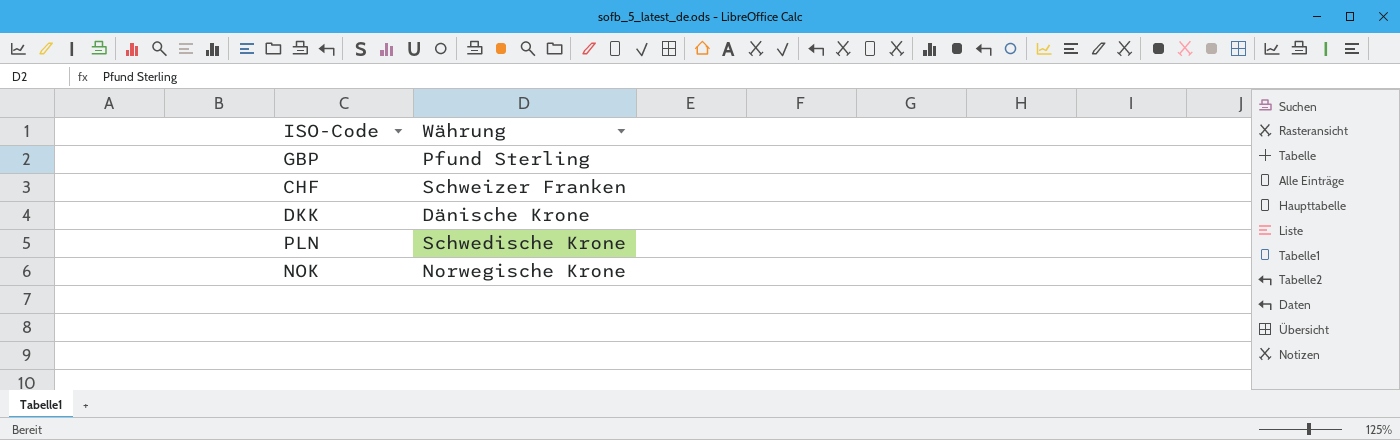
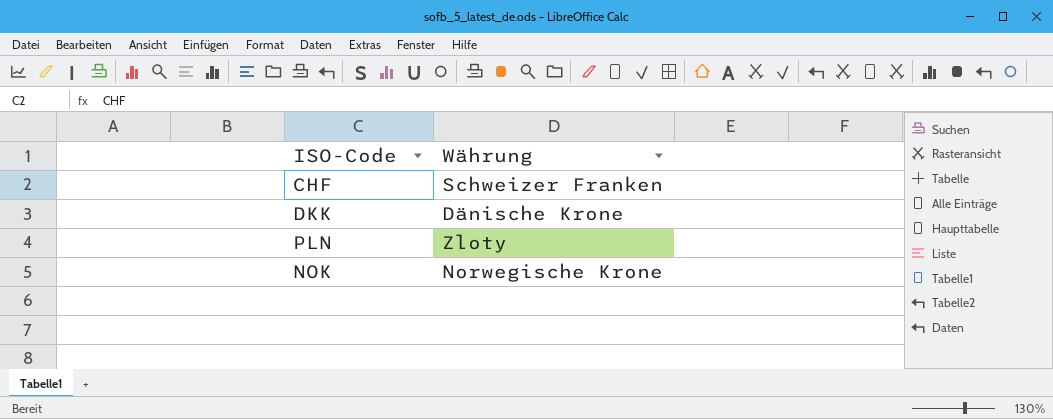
row GBP: Pfund Sterling -> none
PLN | Währung: Schwedische Krone -> Zloty

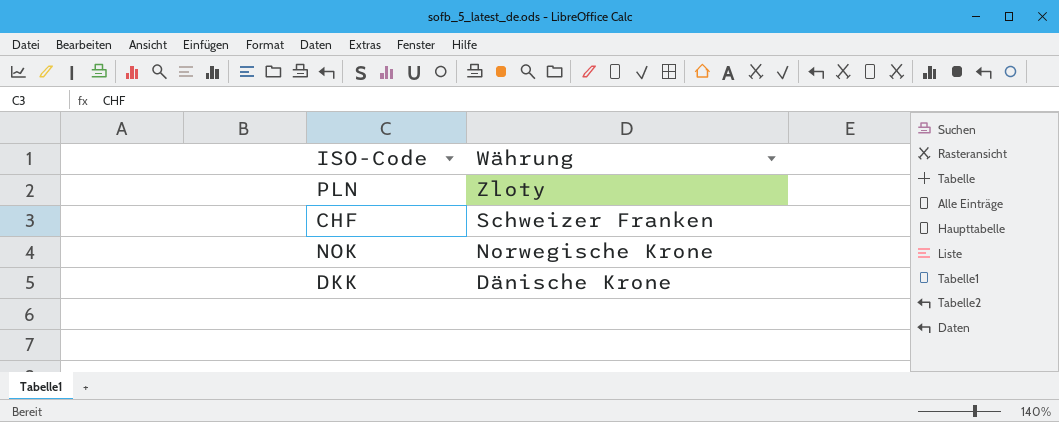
row order: none -> Währung descending

